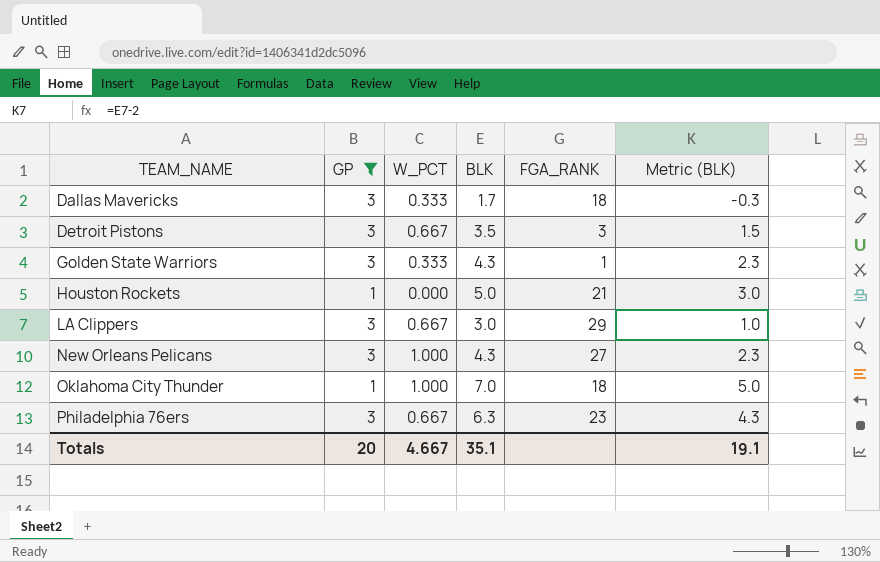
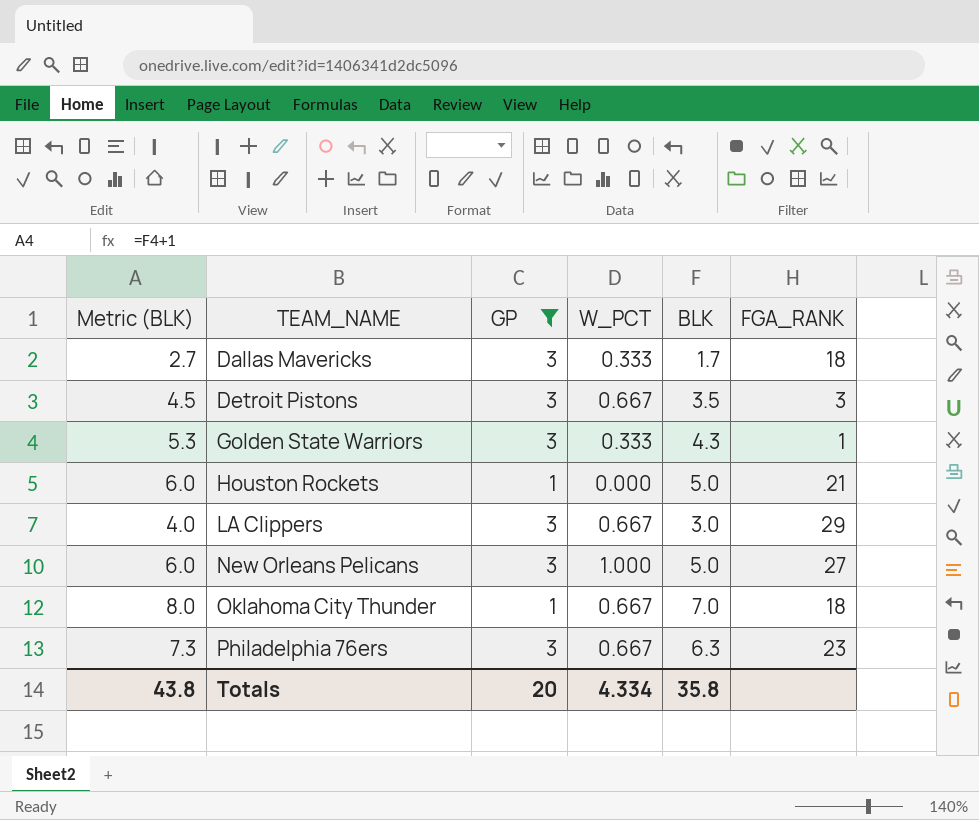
column Metric (BLK) | formula: [BLK] - 2 -> [BLK] + 1
column Metric (BLK) | position: 6 -> 1
New Orleans Pelicans | BLK: 4.3 -> 5.0
Oklahoma City Thunder | W_PCT: 1.000 -> 0.667
Totals | Metric (BLK): 19.1 -> 43.8
Totals | W_PCT: 4.667 -> 4.334
Totals | BLK: 35.1 -> 35.8

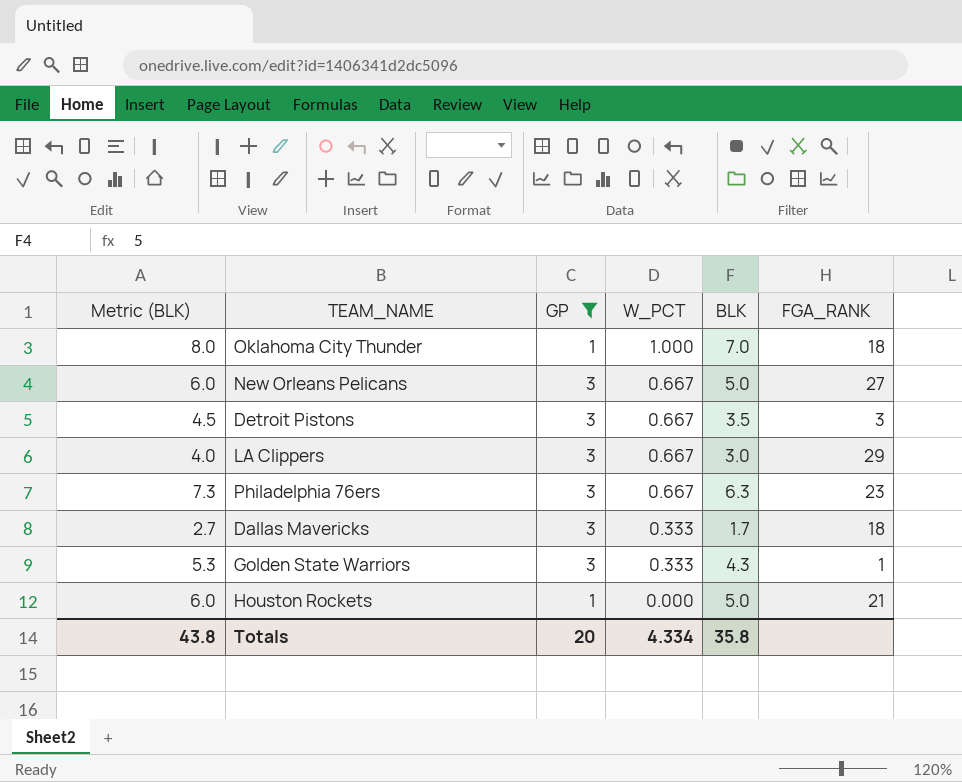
row order: TEAM_NAME ascending -> W_PCT descending
Oklahoma City Thunder | W_PCT: 0.667 -> 1.000
New Orleans Pelicans | W_PCT: 1.000 -> 0.667

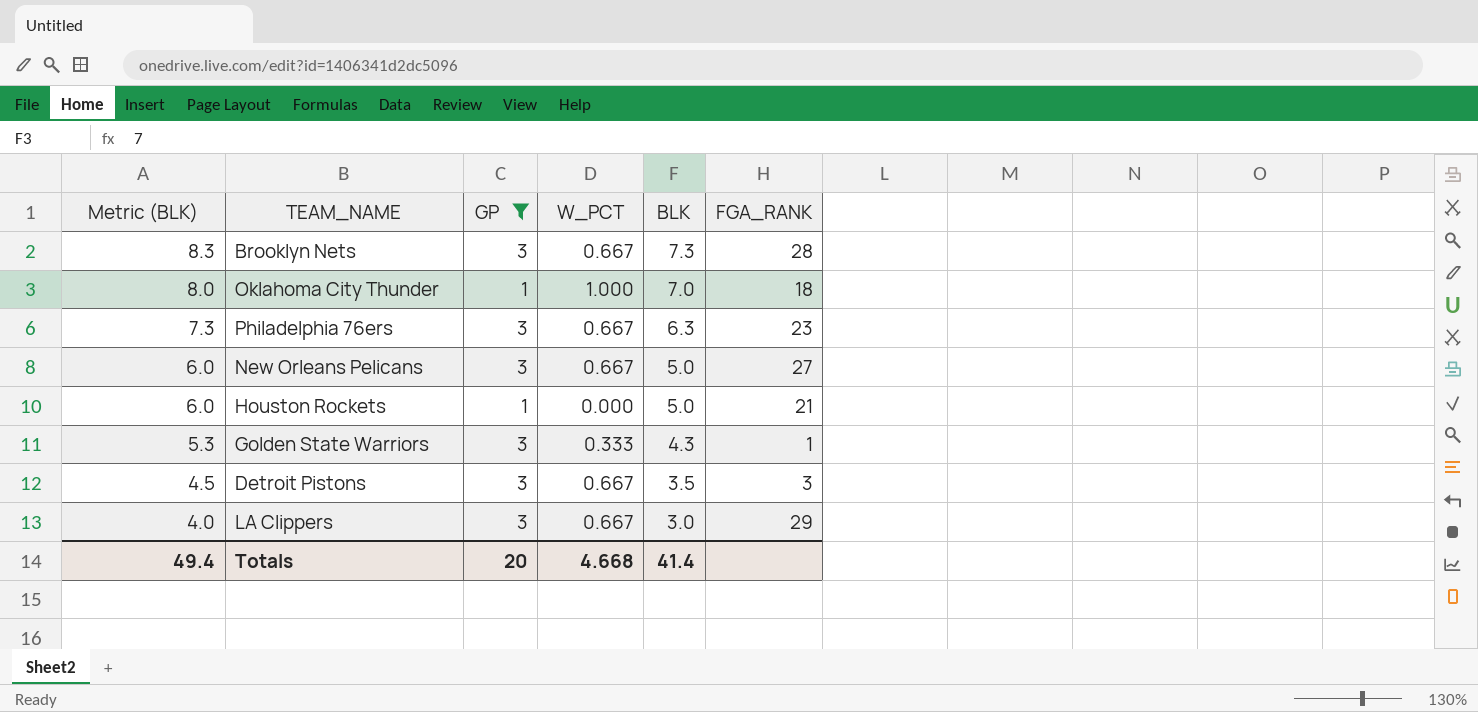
row order: W_PCT descending -> Metric (BLK) descending
row Dallas Mavericks: 2.7 | 3 | 0.333 | 1.7 | 18 -> none
row Brooklyn Nets: none -> 8.3 | 3 | 0.667 | 7.3 | 28
Totals | Metric (BLK): 43.8 -> 49.4
Totals | W_PCT: 4.334 -> 4.668
Totals | BLK: 35.8 -> 41.4

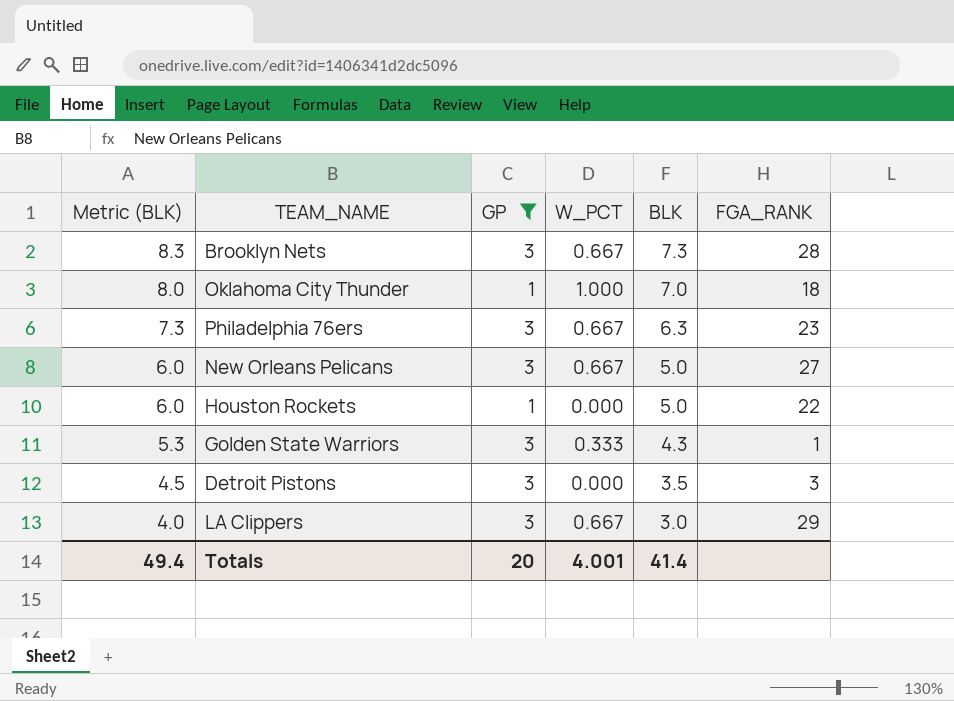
Houston Rockets | FGA_RANK: 21 -> 22
Detroit Pistons | W_PCT: 0.667 -> 0.000
Totals | W_PCT: 4.668 -> 4.001

